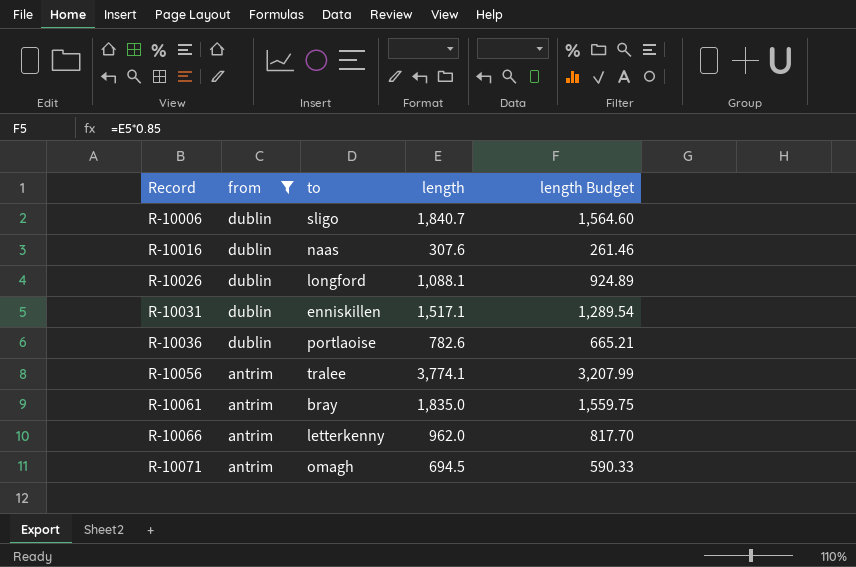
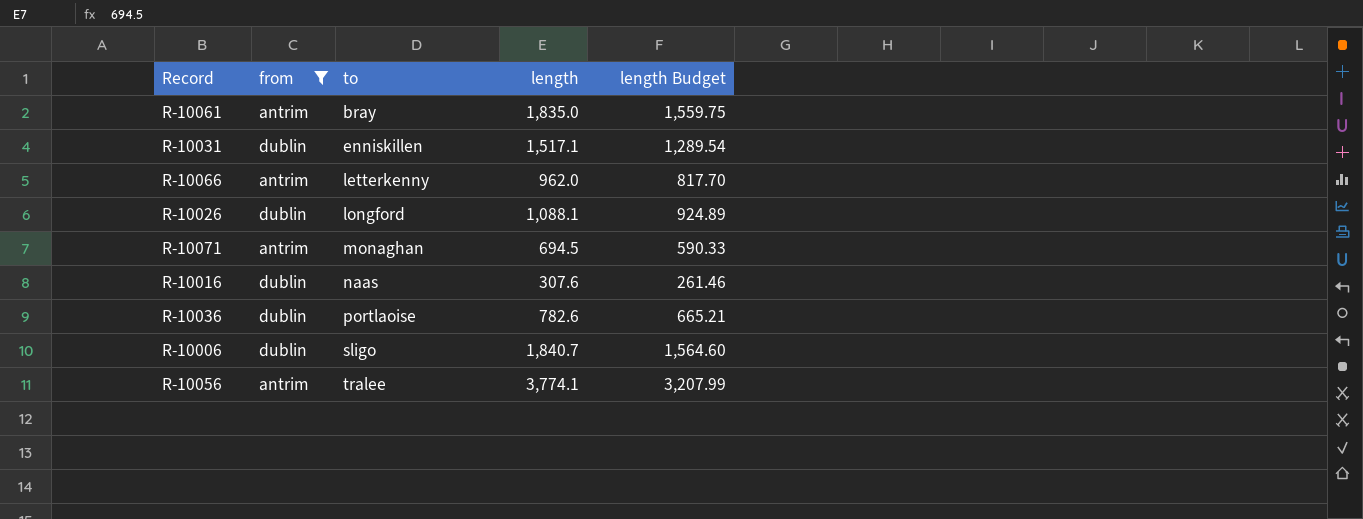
row order: Record ascending -> to ascending
R-10071 | to: omagh -> monaghan

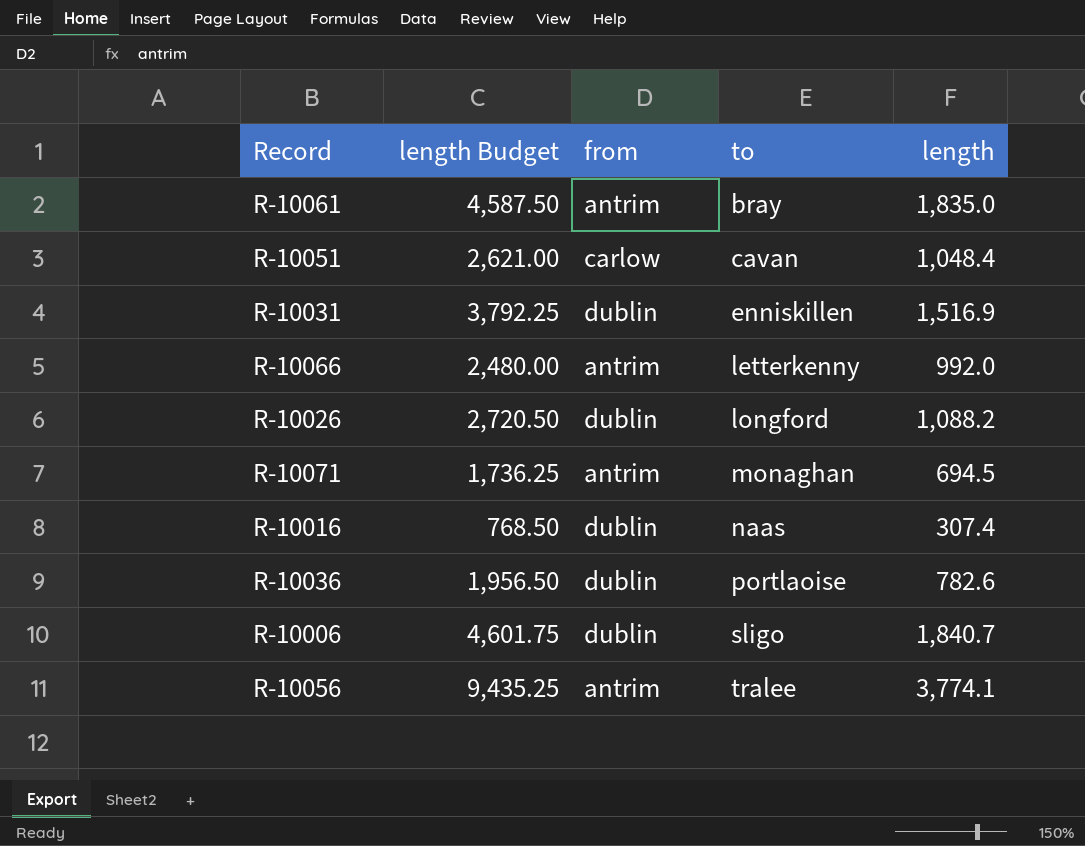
filter: from != carlow -> none
column length Budget | formula: [length] * 0.85 -> [length] * 2.5
column length Budget | position: 5 -> 2
R-10031 | length: 1,517.1 -> 1,516.9
R-10066 | length: 962.0 -> 992.0
R-10026 | length: 1,088.1 -> 1,088.2
R-10016 | length: 307.6 -> 307.4

